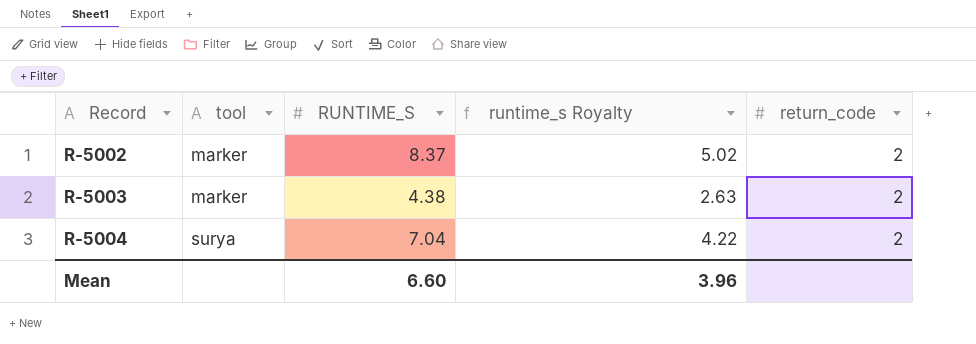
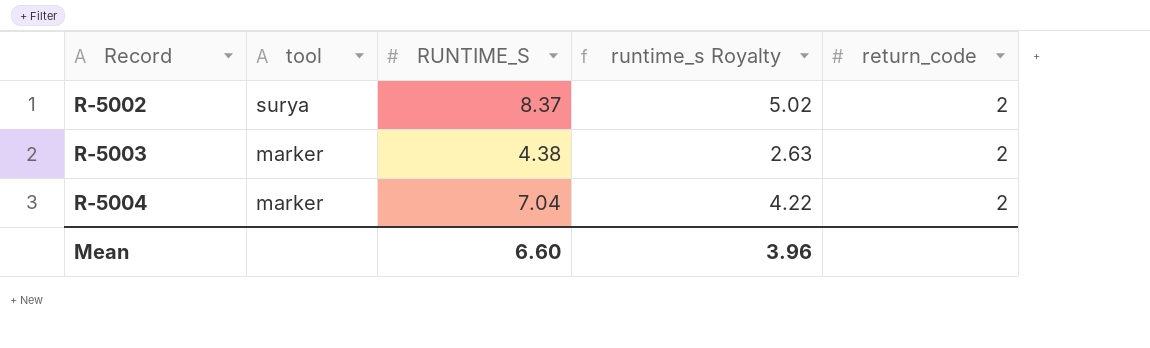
R-5002 | tool: marker -> surya
R-5004 | tool: surya -> marker

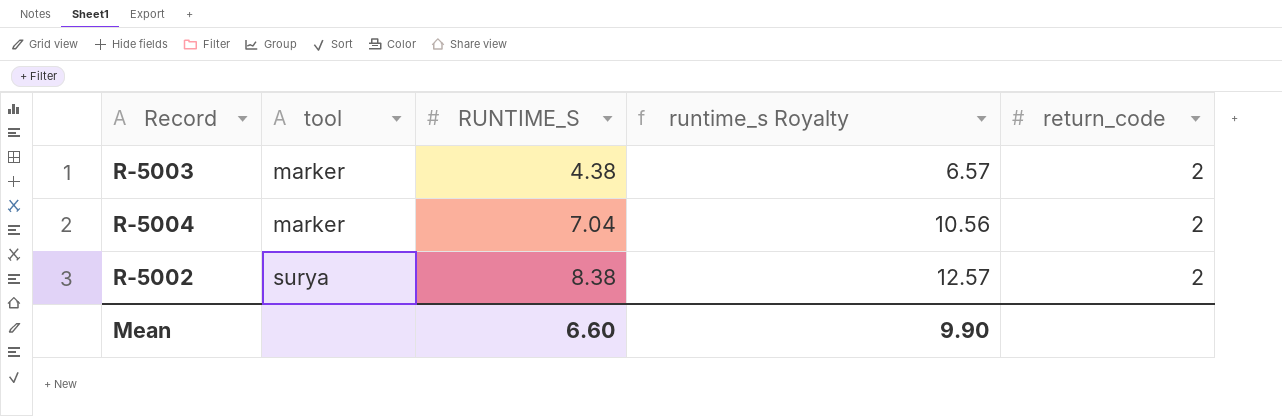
row order: Record ascending -> tool ascending
column runtime_s Royalty | formula: [RUNTIME_S] * 0.6 -> [RUNTIME_S] * 1.5
R-5002 | RUNTIME_S: 8.37 -> 8.38
Mean | runtime_s Royalty: 3.96 -> 9.90

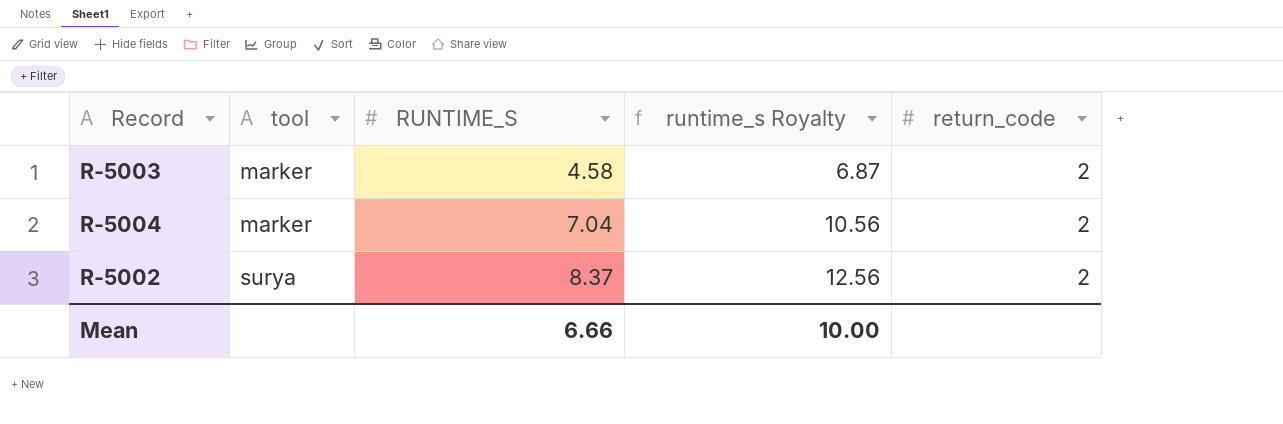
R-5003 | RUNTIME_S: 4.38 -> 4.58
R-5003 | runtime_s Royalty: 6.57 -> 6.87
R-5002 | RUNTIME_S: 8.38 -> 8.37
R-5002 | runtime_s Royalty: 12.57 -> 12.56
Mean | RUNTIME_S: 6.60 -> 6.66
Mean | runtime_s Royalty: 9.90 -> 10.00

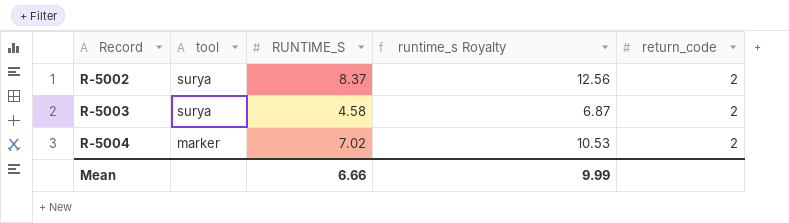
row order: tool ascending -> Record ascending
R-5003 | tool: marker -> surya
R-5004 | RUNTIME_S: 7.04 -> 7.02
R-5004 | runtime_s Royalty: 10.56 -> 10.53
Mean | runtime_s Royalty: 10.00 -> 9.99

